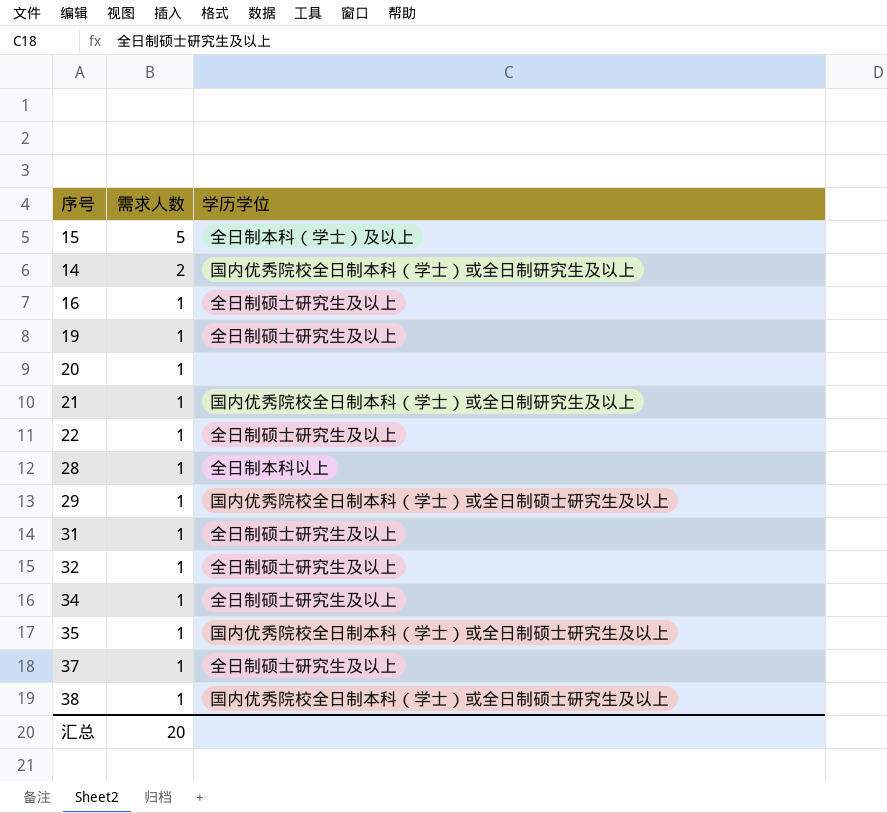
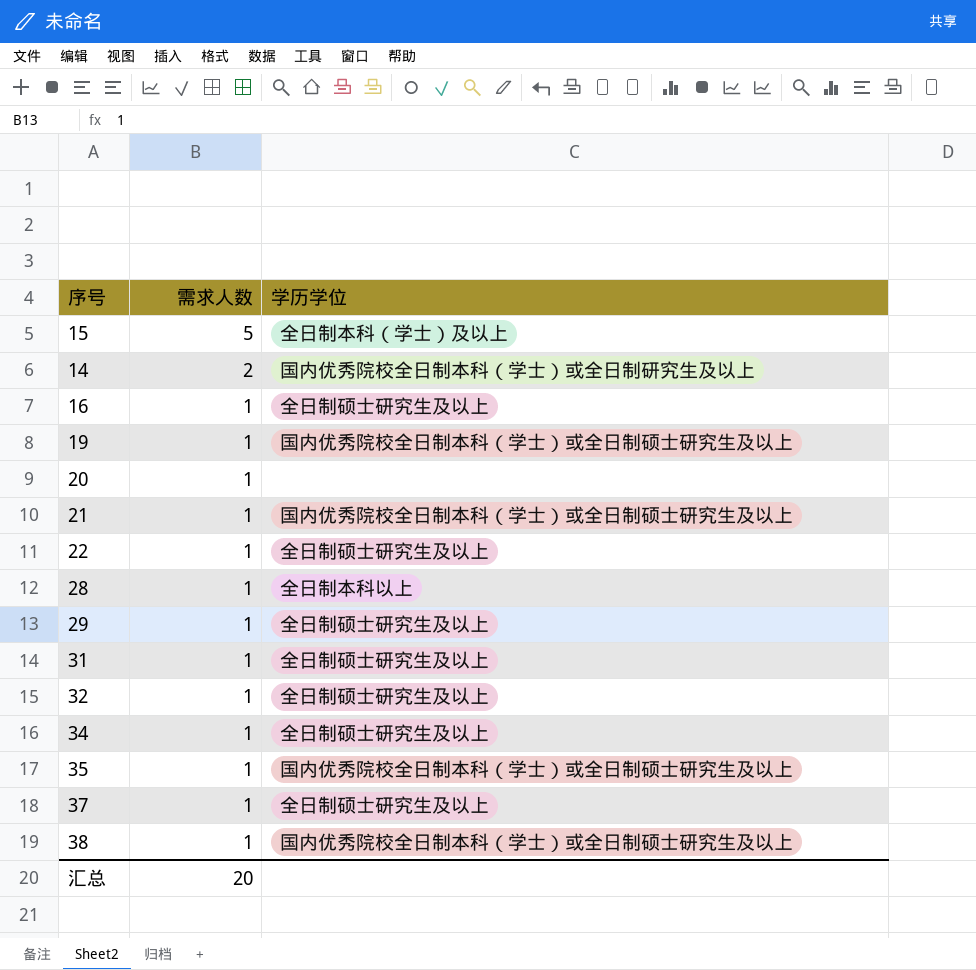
19 | 学历学位: 全日制硕士研究生及以上 -> 国内优秀院校全日制本科（学士）或全日制硕士研究生及以上
21 | 学历学位: 国内优秀院校全日制本科（学士）或全日制研究生及以上 -> 国内优秀院校全日制本科（学士）或全日制硕士研究生及以上
29 | 学历学位: 国内优秀院校全日制本科（学士）或全日制硕士研究生及以上 -> 全日制硕士研究生及以上

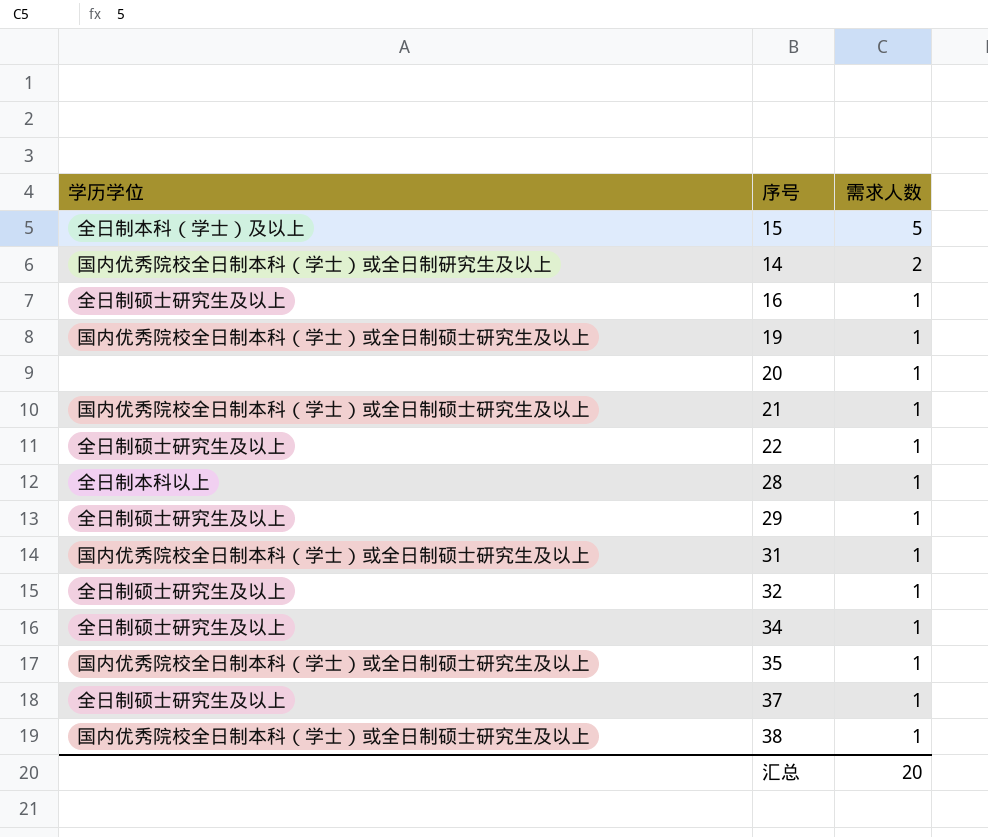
column 学历学位 | position: 3 -> 1
31 | 学历学位: 全日制硕士研究生及以上 -> 国内优秀院校全日制本科（学士）或全日制硕士研究生及以上

